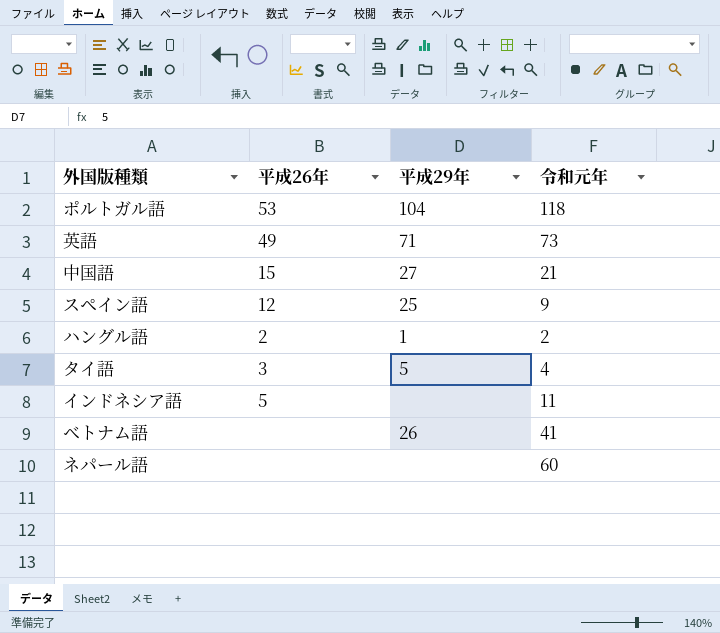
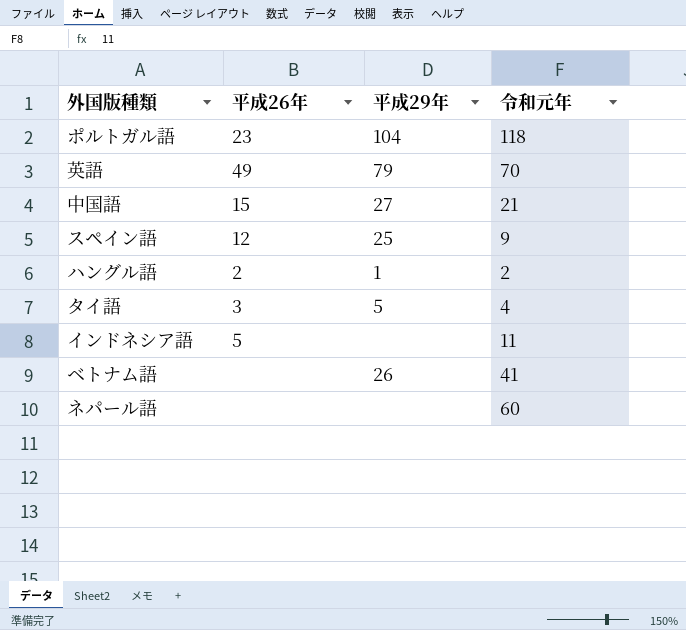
ポルトガル語 | 平成26年: 53 -> 23
英語 | 平成29年: 71 -> 79
英語 | 令和元年: 73 -> 70

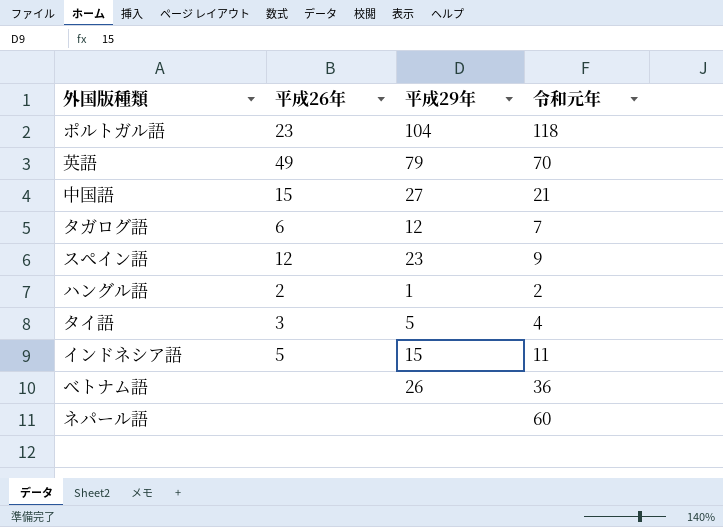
row タガログ語: none -> 6 | 12 | 7
スペイン語 | 平成29年: 25 -> 23
インドネシア語 | 平成29年: none -> 15
ベトナム語 | 令和元年: 41 -> 36

